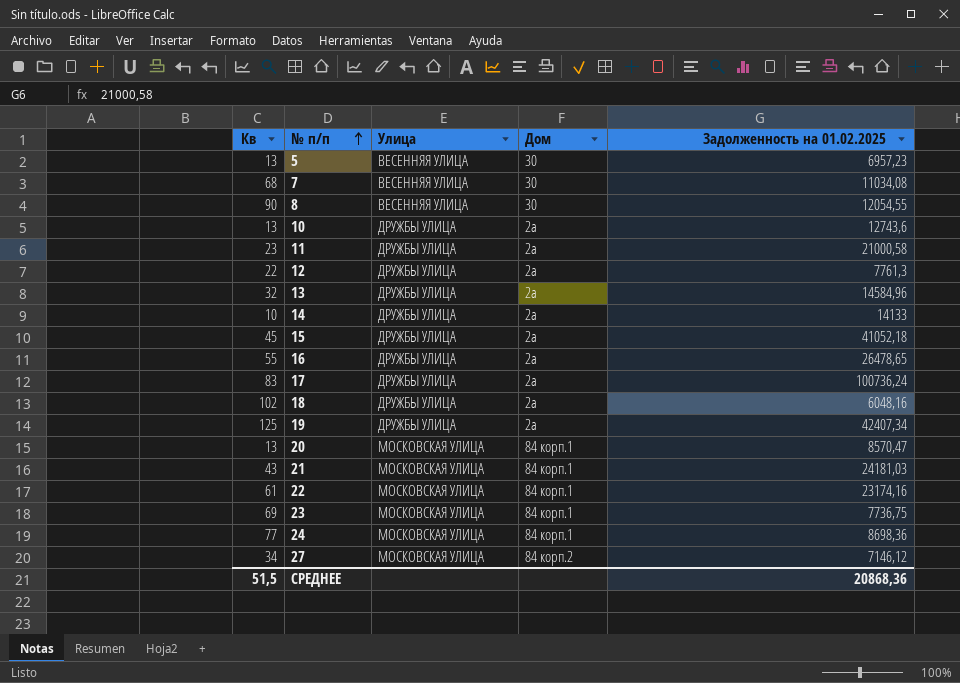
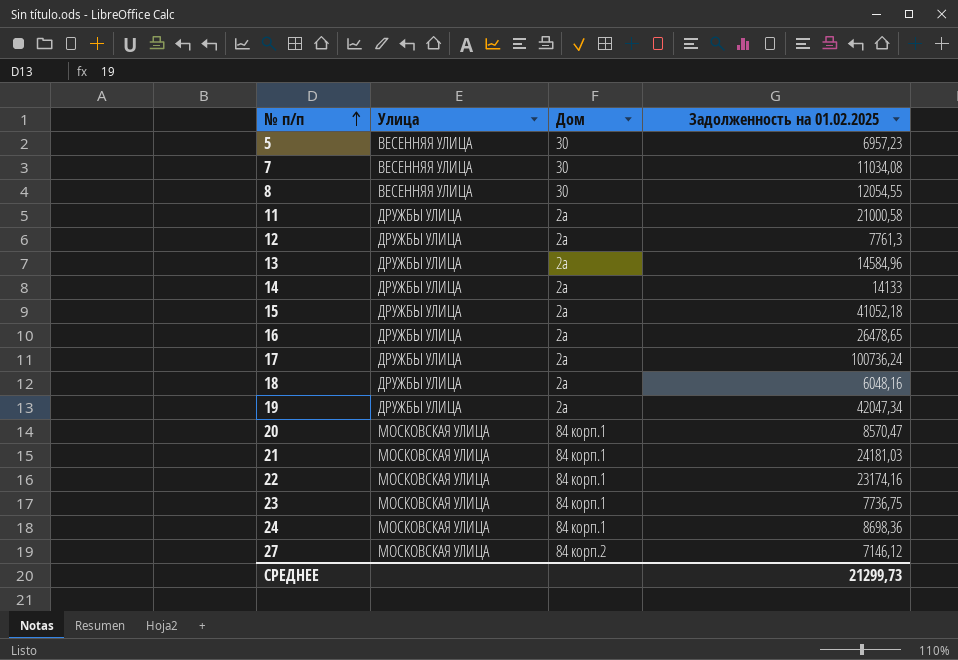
column Кв | position: 1 -> none
row 10: 13 | ДРУЖБЫ УЛИЦА | 2а | 12743,6 -> none
19 | Задолженность на 01.02.2025: 42407,34 -> 42047,34
СРЕДНЕЕ | Задолженность на 01.02.2025: 20868,36 -> 21299,73

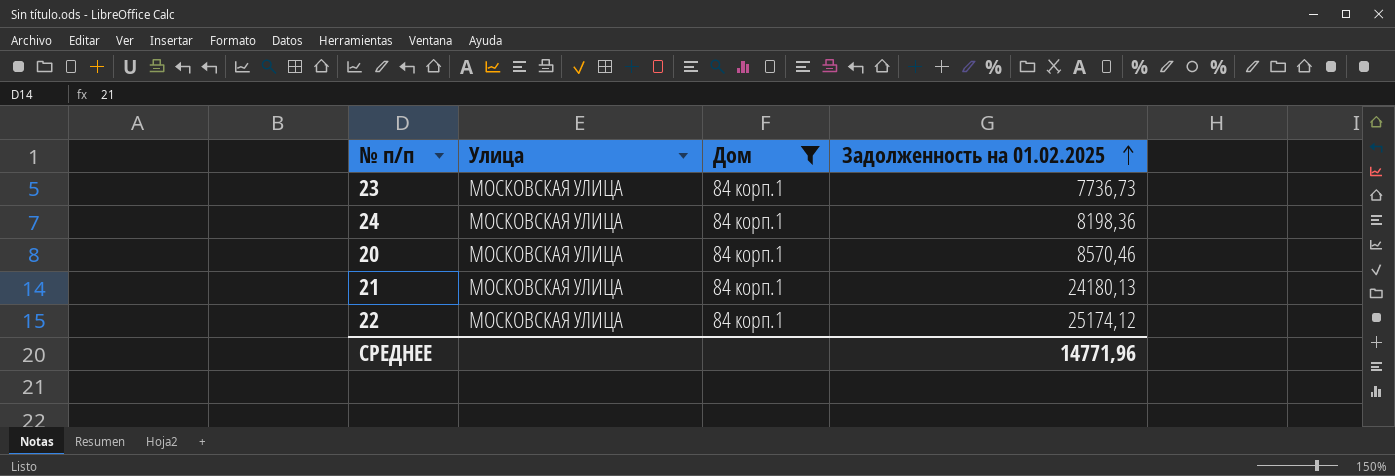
filter: none -> Дом = 84 корп.1
row order: № п/п ascending -> Задолженность на 01.02.2025 ascending
23 | Задолженность на 01.02.2025: 7736,75 -> 7736,73
24 | Задолженность на 01.02.2025: 8698,36 -> 8198,36
20 | Задолженность на 01.02.2025: 8570,47 -> 8570,46
21 | Задолженность на 01.02.2025: 24181,03 -> 24180,13
22 | Задолженность на 01.02.2025: 23174,16 -> 25174,12
СРЕДНЕЕ | Задолженность на 01.02.2025: 21299,73 -> 14771,96

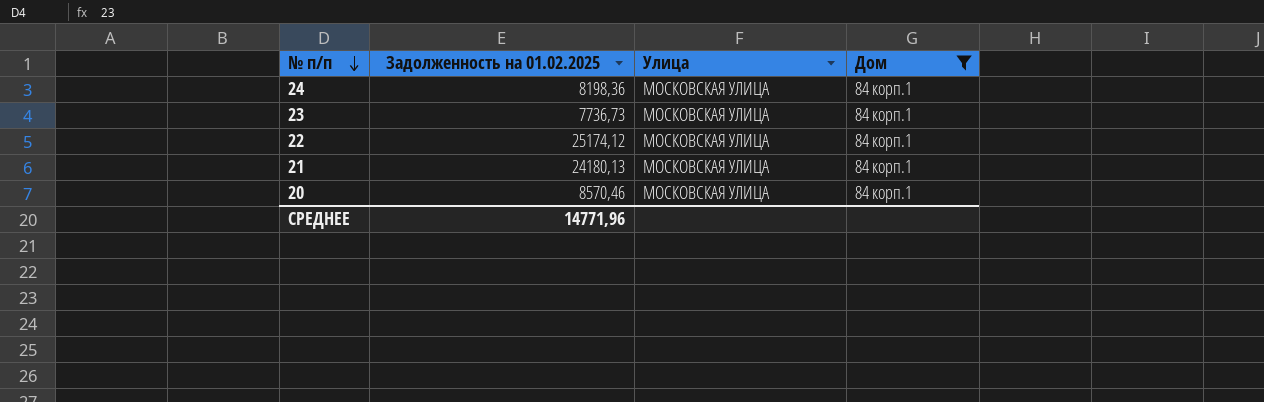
row order: Задолженность на 01.02.2025 ascending -> № п/п descending
column Задолженность на 01.02.2025 | position: 4 -> 2

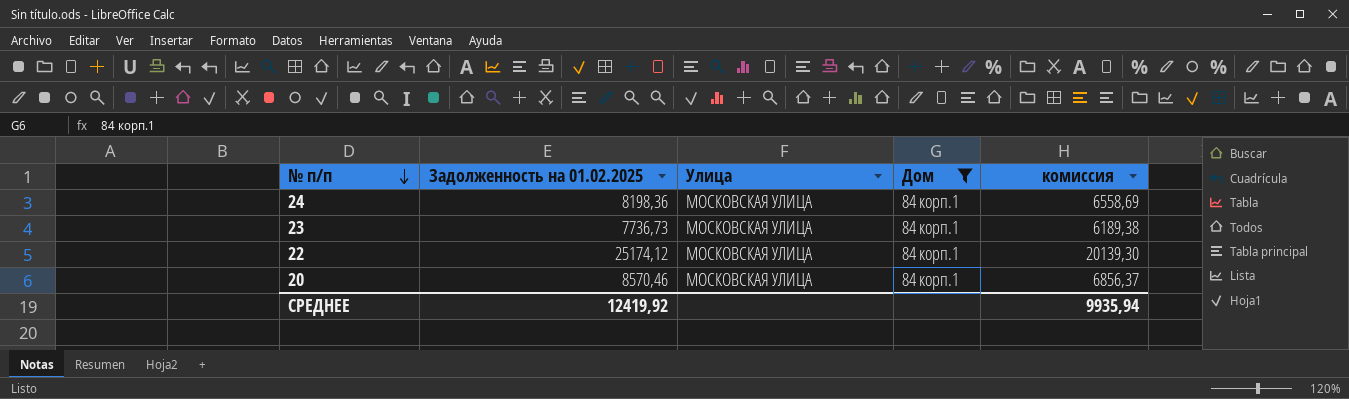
column комиссия | formula: none -> [Задолженность на 01.02.2025] * 0,8
row 21: 24180,13 | МОСКОВСКАЯ УЛИЦА | 84 корп.1 -> none
СРЕДНЕЕ | Задолженность на 01.02.2025: 14771,96 -> 12419,92

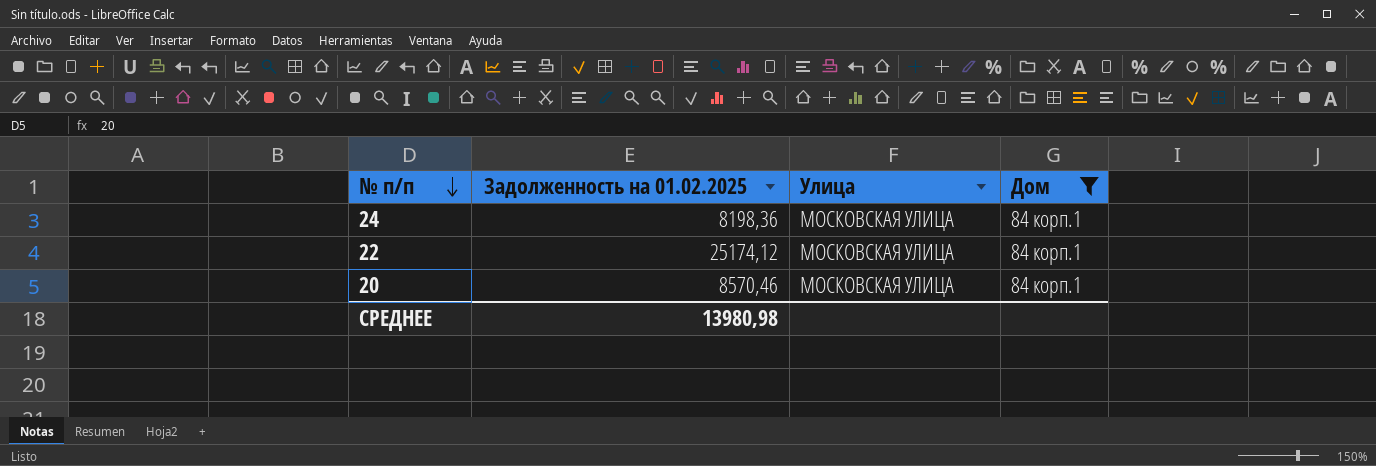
column комиссия | formula: [Задолженность на 01.02.2025] * 0,8 -> none
row 23: 7736,73 | МОСКОВСКАЯ УЛИЦА | 84 корп.1 | 6189,38 -> none
СРЕДНЕЕ | Задолженность на 01.02.2025: 12419,92 -> 13980,98

